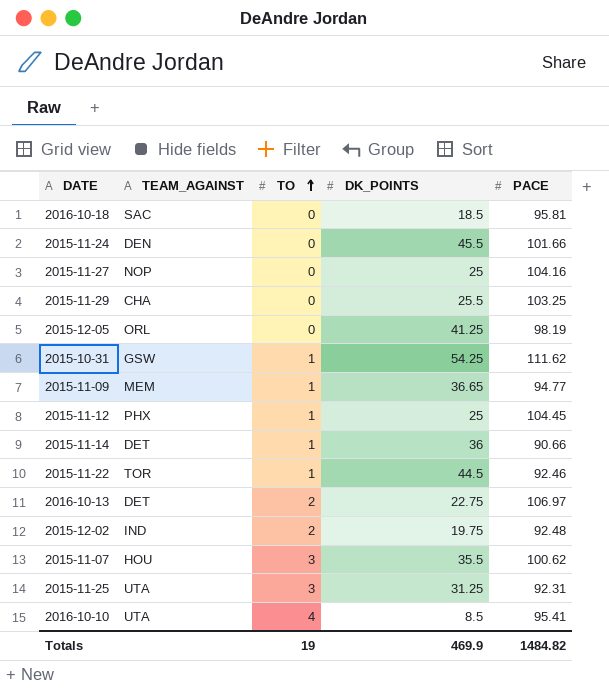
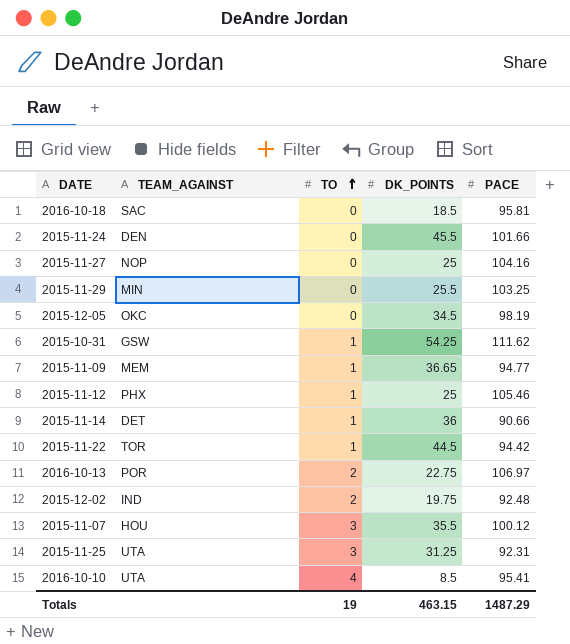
2015-11-29 | TEAM_AGAINST: CHA -> MIN
2015-12-05 | TEAM_AGAINST: ORL -> OKC
2015-12-05 | DK_POINTS: 41.25 -> 34.5
2015-11-12 | PACE: 104.45 -> 105.46
2015-11-22 | PACE: 92.46 -> 94.42
2016-10-13 | TEAM_AGAINST: DET -> POR
2015-11-07 | PACE: 100.62 -> 100.12
Totals | DK_POINTS: 469.9 -> 463.15
Totals | PACE: 1484.82 -> 1487.29

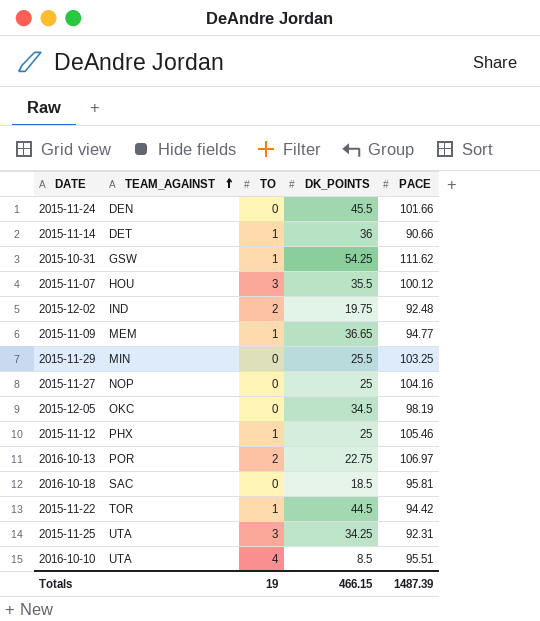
row order: TO ascending -> TEAM_AGAINST ascending
2015-11-25 | DK_POINTS: 31.25 -> 34.25
2016-10-10 | PACE: 95.41 -> 95.51
Totals | DK_POINTS: 463.15 -> 466.15
Totals | PACE: 1487.29 -> 1487.39

